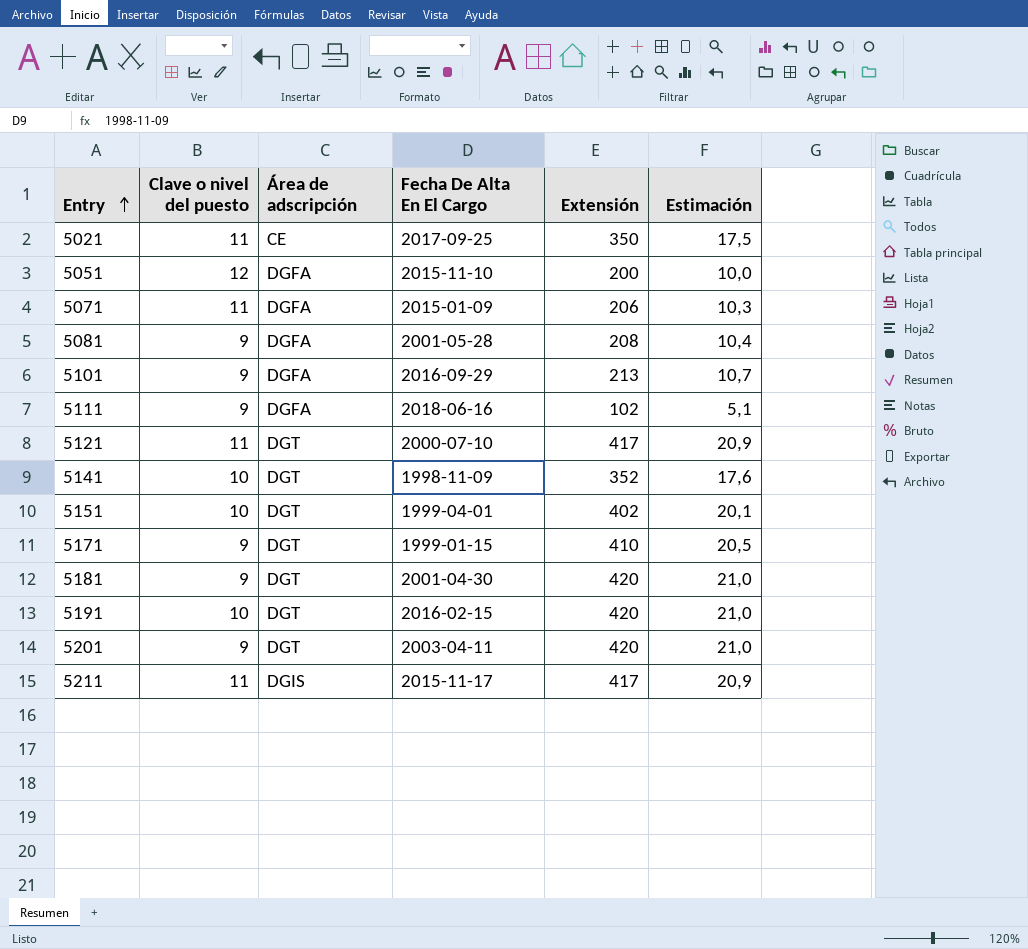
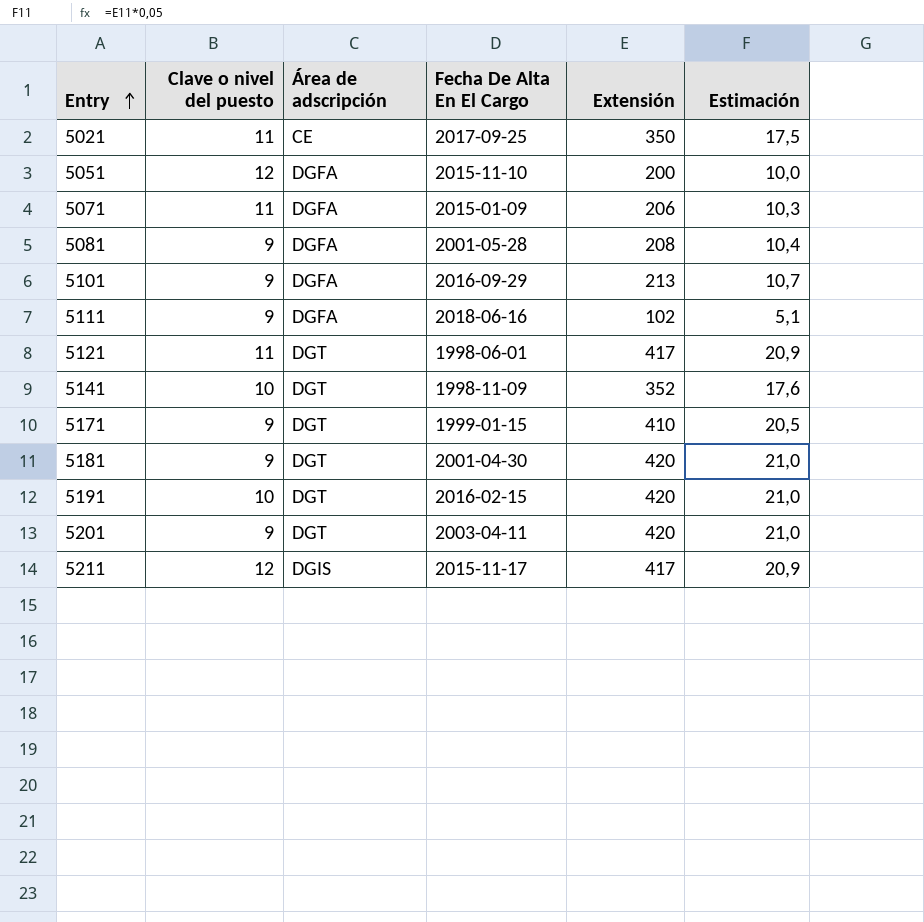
row 5151: 10 | DGT | 1999-04-01 | 402 | 20,1 -> none
5121 | Fecha De Alta En El Cargo: 2000-07-10 -> 1998-06-01
5211 | Clave o nivel del puesto: 11 -> 12

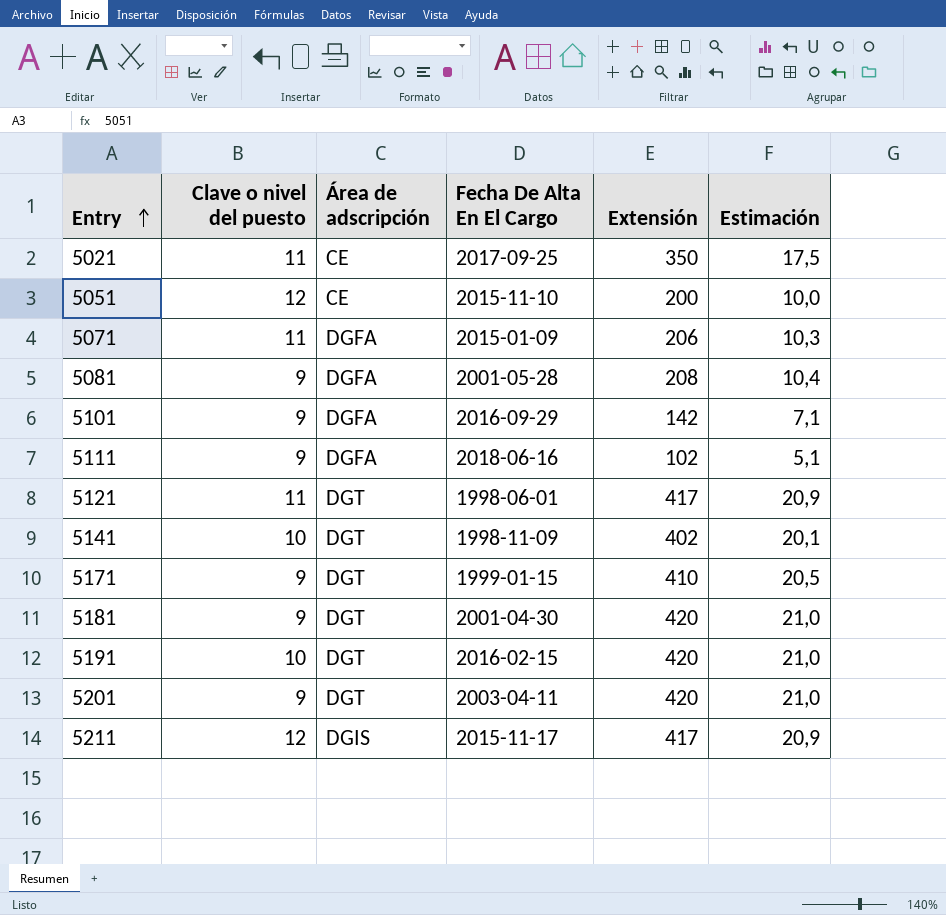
5051 | Área de adscripción: DGFA -> CE
5101 | Extensión: 213 -> 142
5101 | Estimación: 10,7 -> 7,1
5141 | Extensión: 352 -> 402
5141 | Estimación: 17,6 -> 20,1

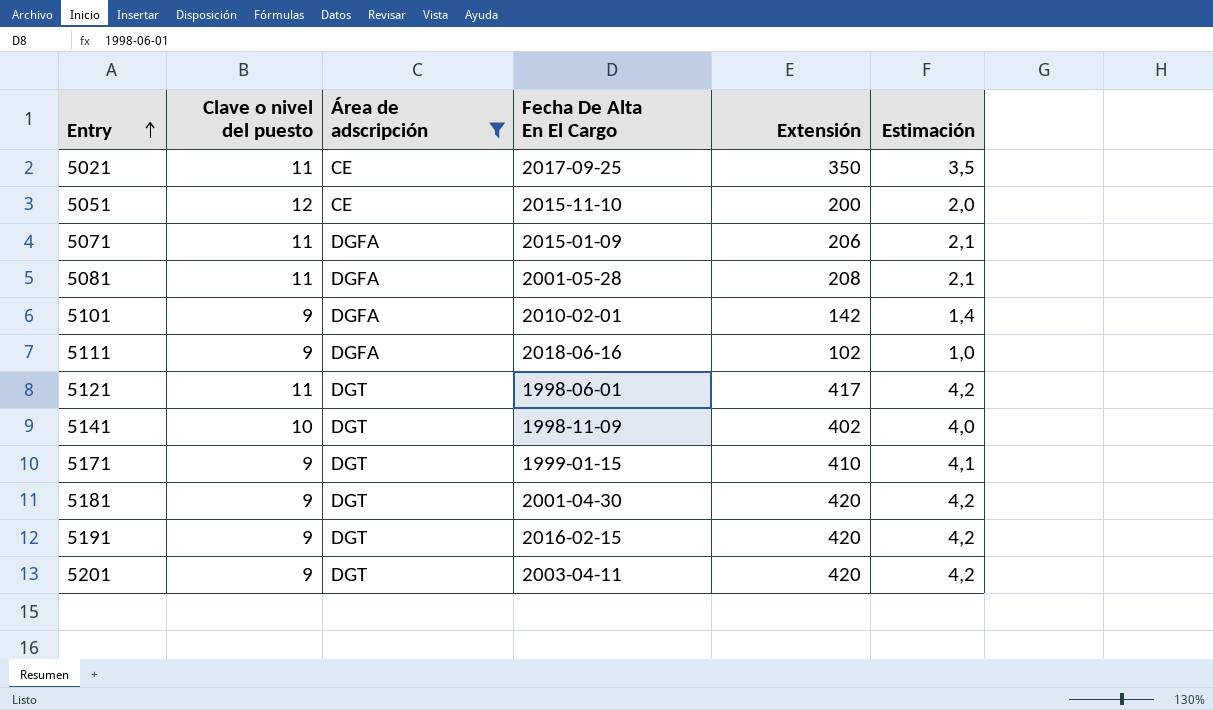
filter: none -> Área de adscripción != DGIS
column Estimación | formula: [Extensión] * 0,05 -> [Extensión] * 0,01
5081 | Clave o nivel del puesto: 9 -> 11
5101 | Fecha De Alta En El Cargo: 2016-09-29 -> 2010-02-01
5191 | Clave o nivel del puesto: 10 -> 9

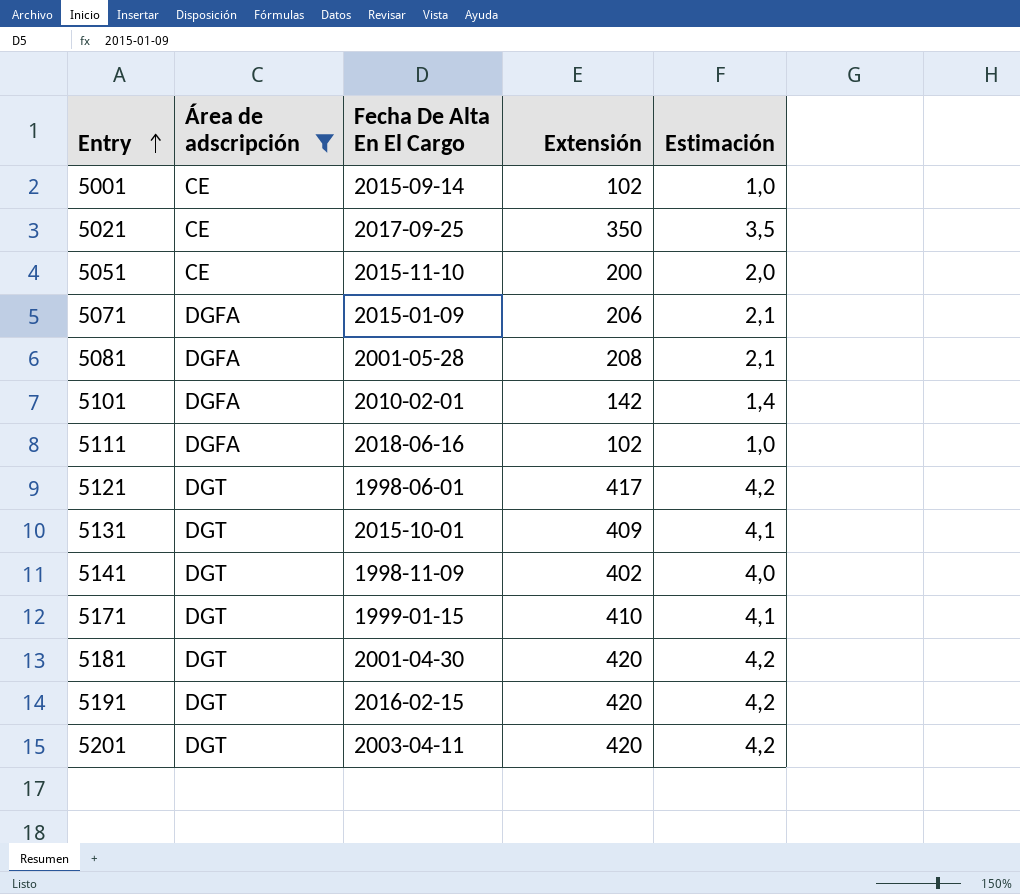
column Clave o nivel del puesto | position: 2 -> none
row 5001: none -> CE | 2015-09-14 | 102 | 1,0
row 5131: none -> DGT | 2015-10-01 | 409 | 4,1

